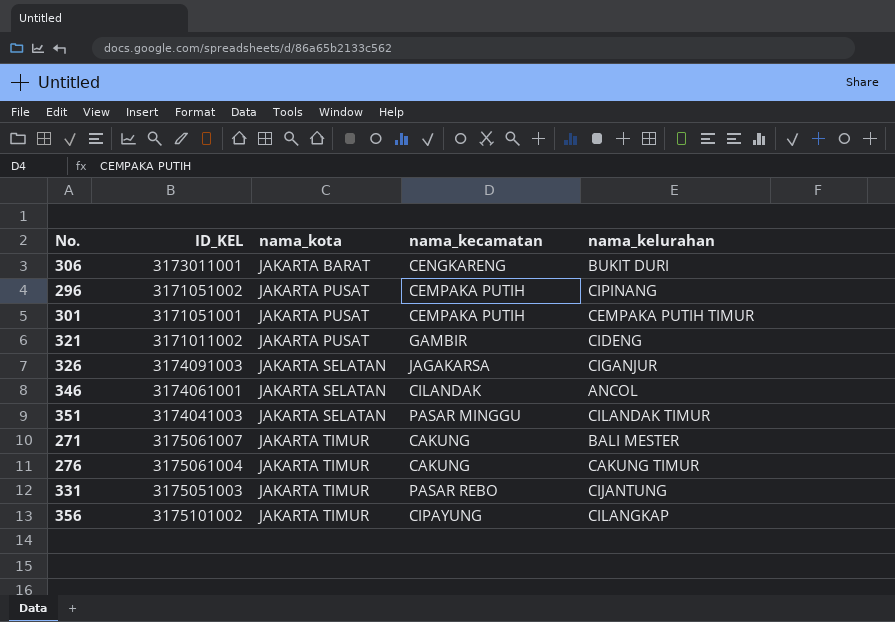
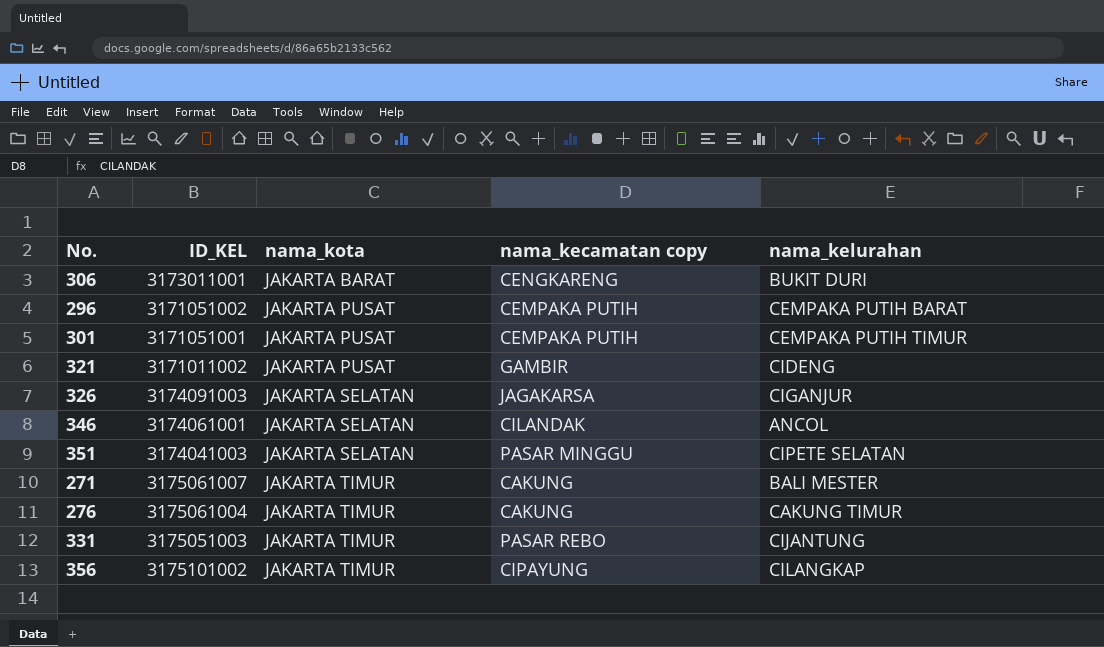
column name: nama_kecamatan -> nama_kecamatan copy
296 | nama_kelurahan: CIPINANG -> CEMPAKA PUTIH BARAT
351 | nama_kelurahan: CILANDAK TIMUR -> CIPETE SELATAN

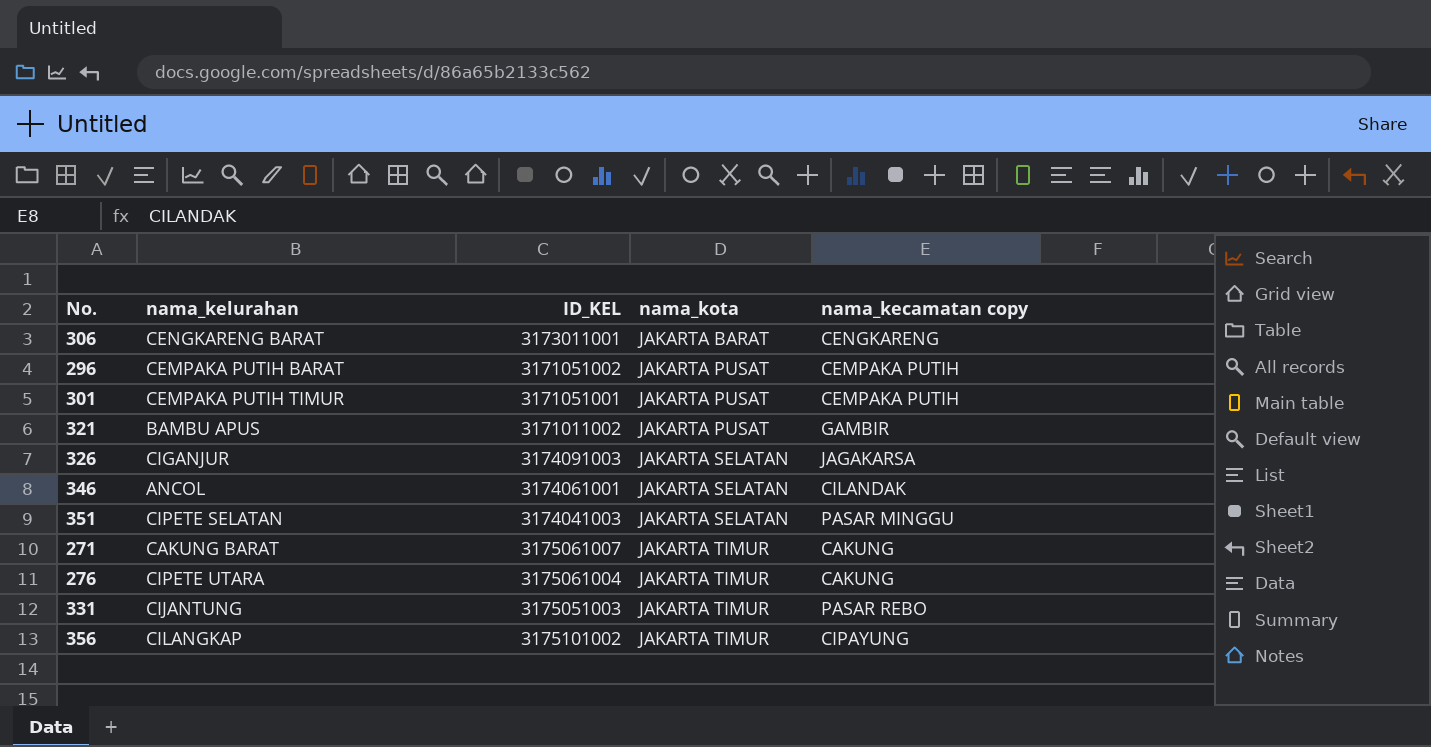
column nama_kelurahan | position: 5 -> 2
306 | nama_kelurahan: BUKIT DURI -> CENGKARENG BARAT
321 | nama_kelurahan: CIDENG -> BAMBU APUS
271 | nama_kelurahan: BALI MESTER -> CAKUNG BARAT
276 | nama_kelurahan: CAKUNG TIMUR -> CIPETE UTARA

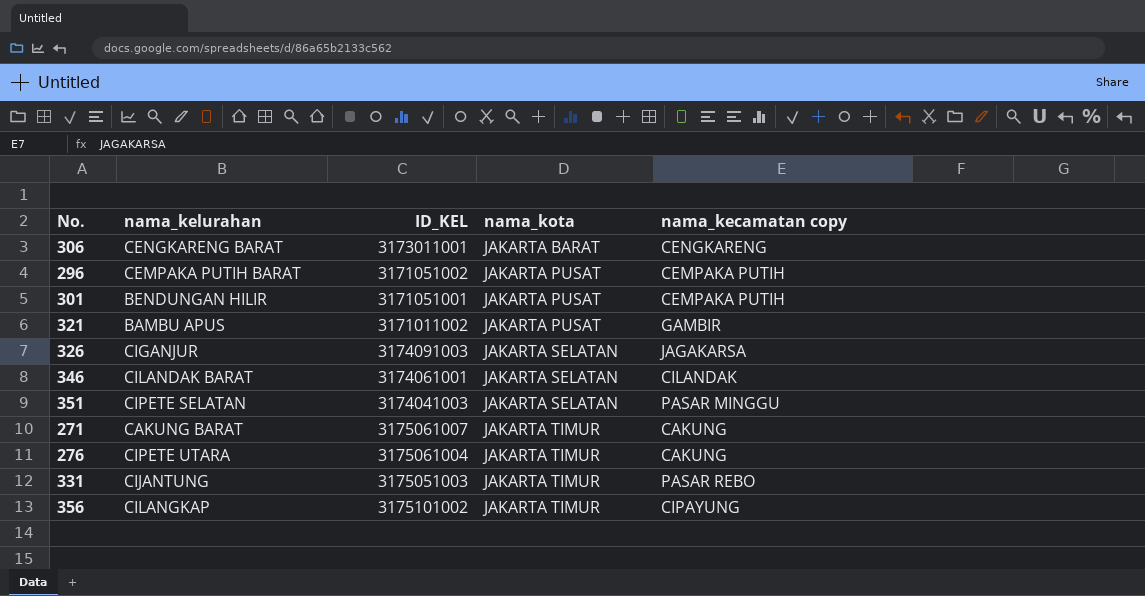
301 | nama_kelurahan: CEMPAKA PUTIH TIMUR -> BENDUNGAN HILIR
346 | nama_kelurahan: ANCOL -> CILANDAK BARAT

